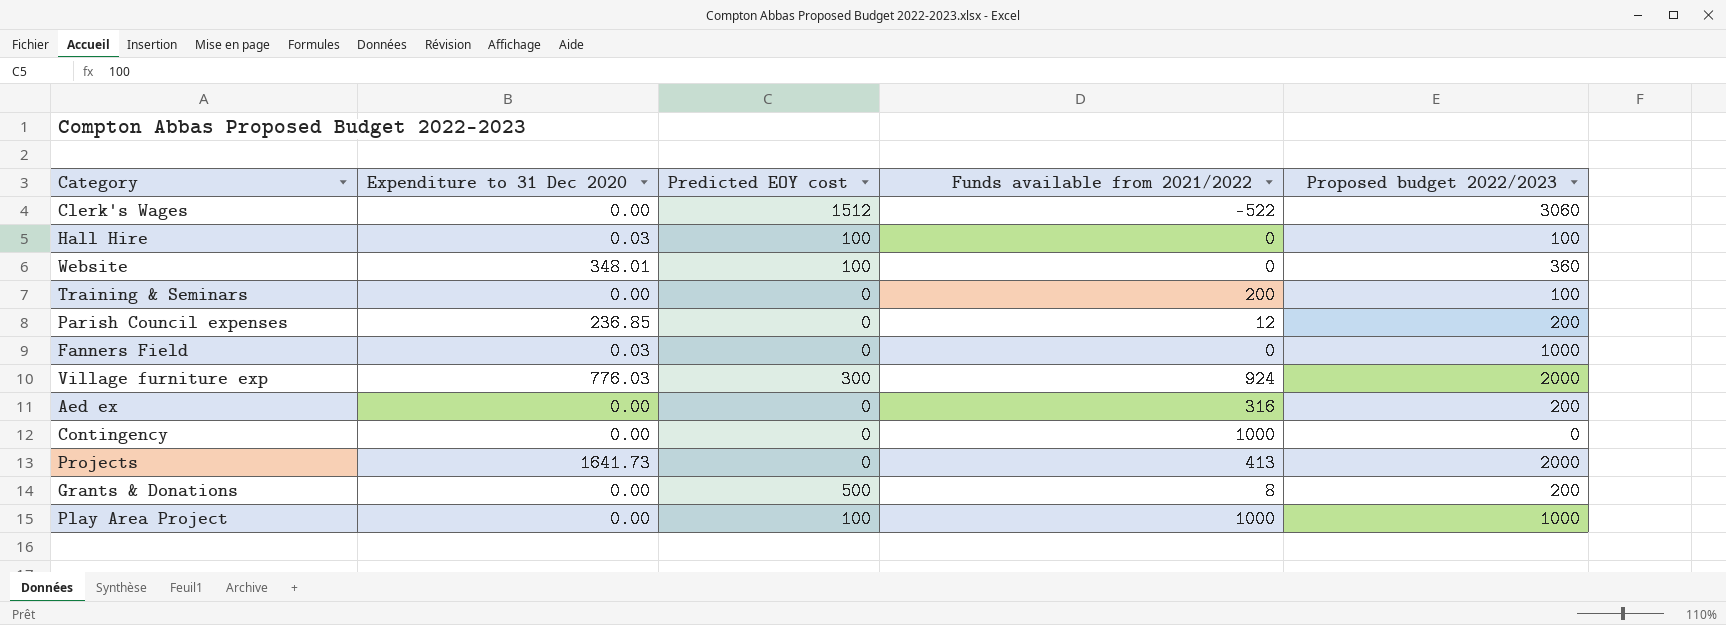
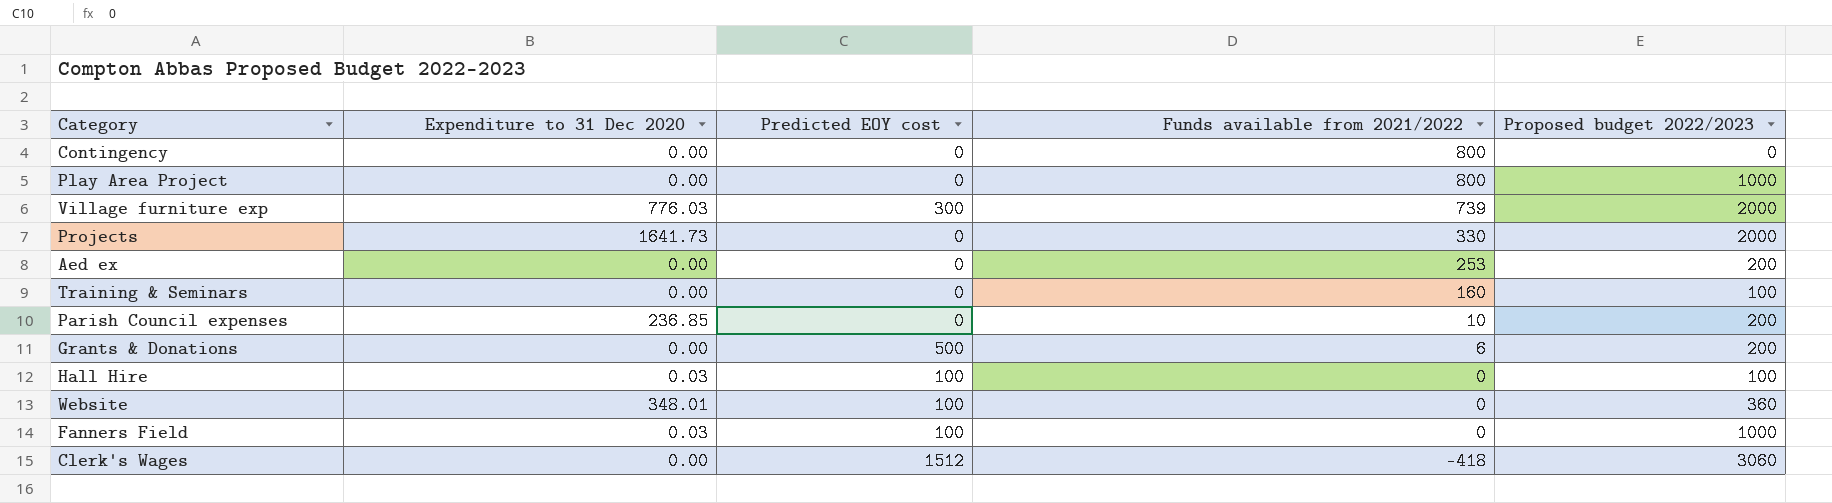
row order: none -> Funds available from 2021/2022 descending
Contingency | Funds available from 2021/2022: 1000 -> 800
Play Area Project | Predicted EOY cost: 100 -> 0
Play Area Project | Funds available from 2021/2022: 1000 -> 800
Village furniture exp | Funds available from 2021/2022: 924 -> 739
Projects | Funds available from 2021/2022: 413 -> 330
Aed ex | Funds available from 2021/2022: 316 -> 253
Training & Seminars | Funds available from 2021/2022: 200 -> 160
Parish Council expenses | Funds available from 2021/2022: 12 -> 10
Grants & Donations | Funds available from 2021/2022: 8 -> 6
Fanners Field | Predicted EOY cost: 0 -> 100
Clerk's Wages | Funds available from 2021/2022: -522 -> -418

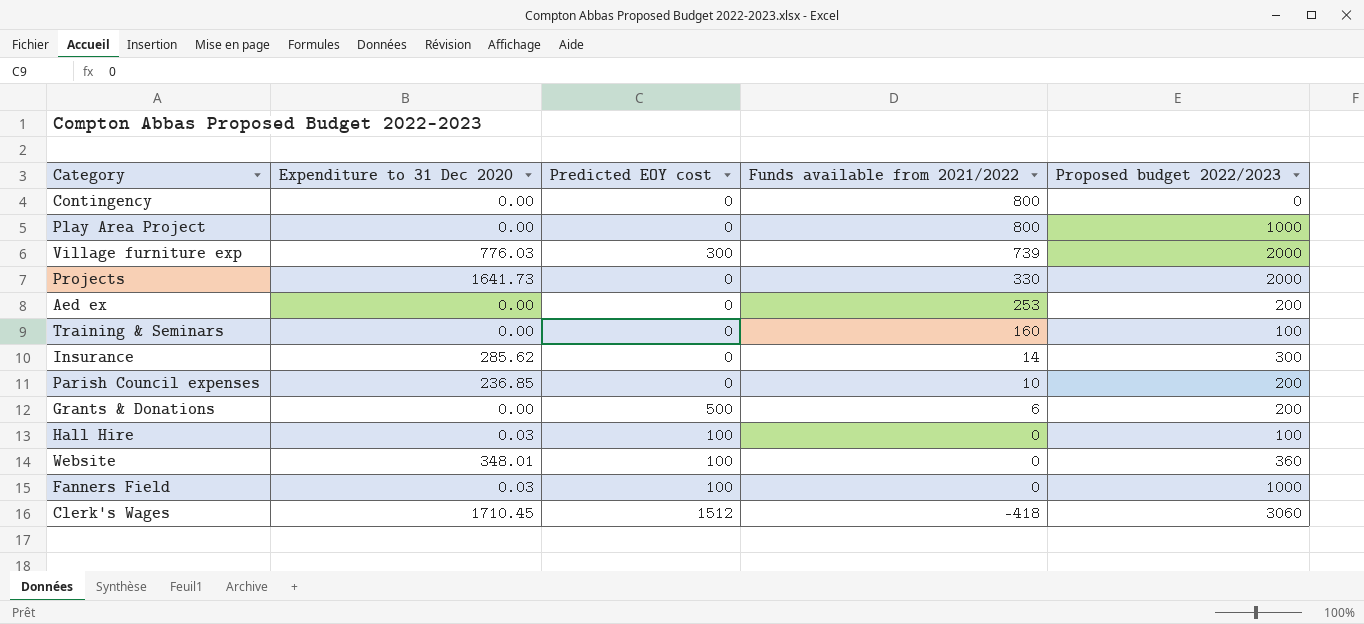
row Insurance: none -> 285.62 | 0 | 14 | 300
Clerk's Wages | Expenditure to 31 Dec 2020: 0.00 -> 1710.45

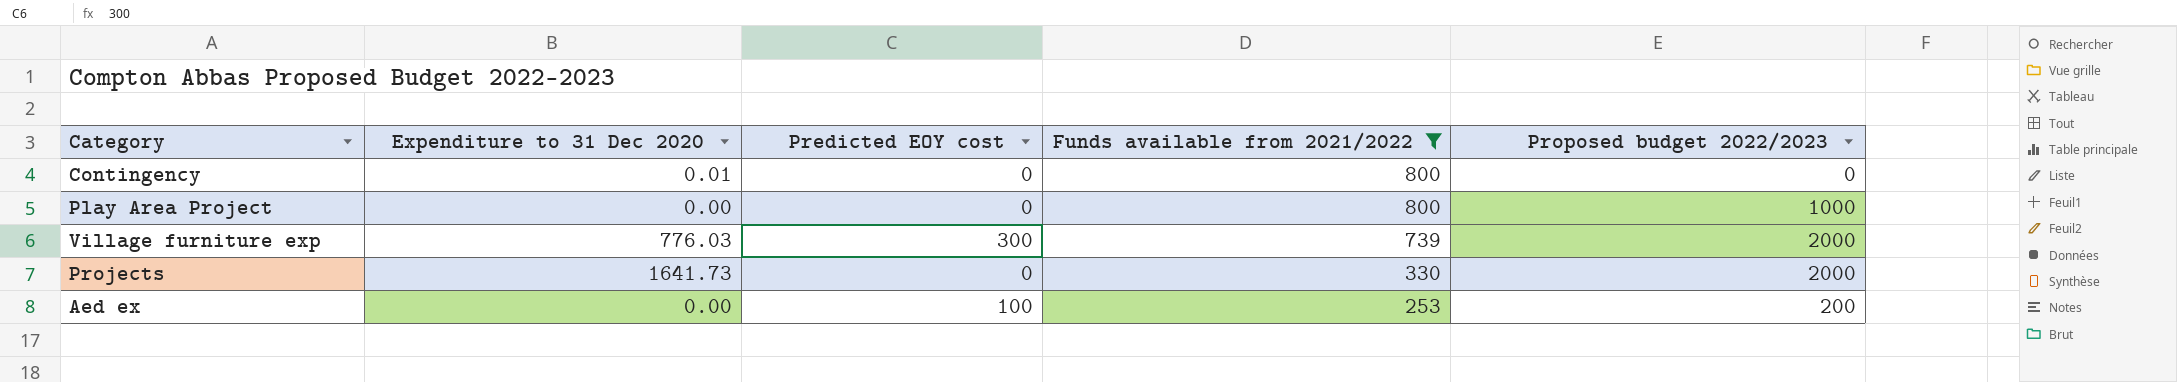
filter: none -> Funds available from 2021/2022 >= 253
Contingency | Expenditure to 31 Dec 2020: 0.00 -> 0.01
Aed ex | Predicted EOY cost: 0 -> 100

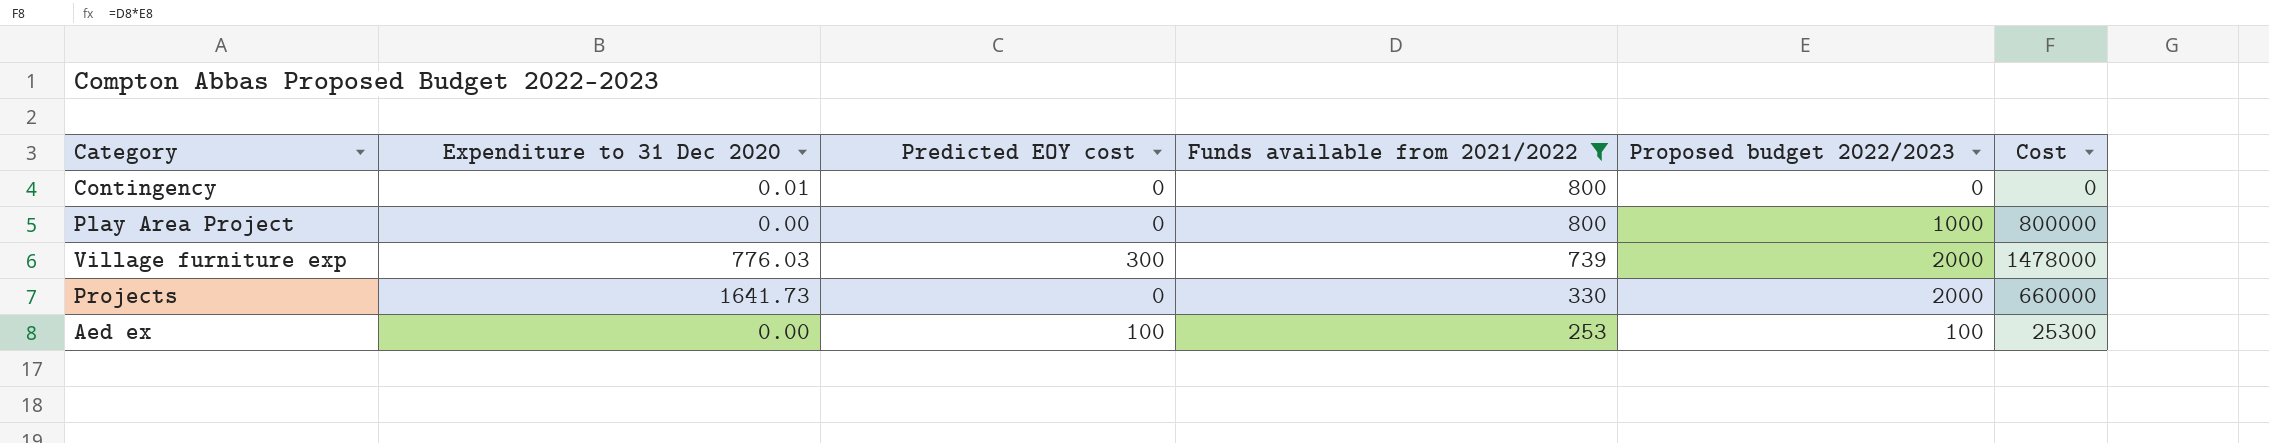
column Cost | formula: none -> [Funds available from 2021/2022] * [Proposed budget 2022/2023]
Aed ex | Proposed budget 2022/2023: 200 -> 100

